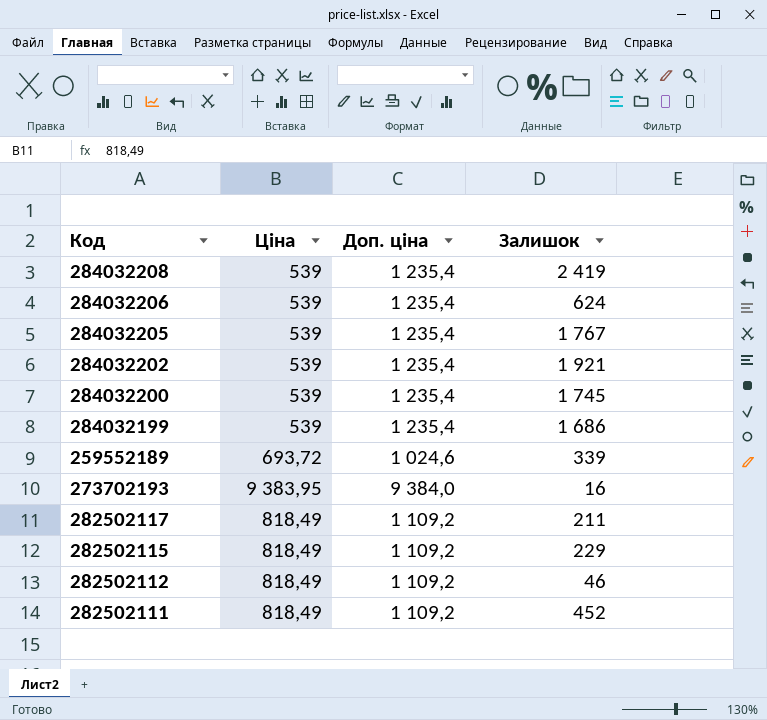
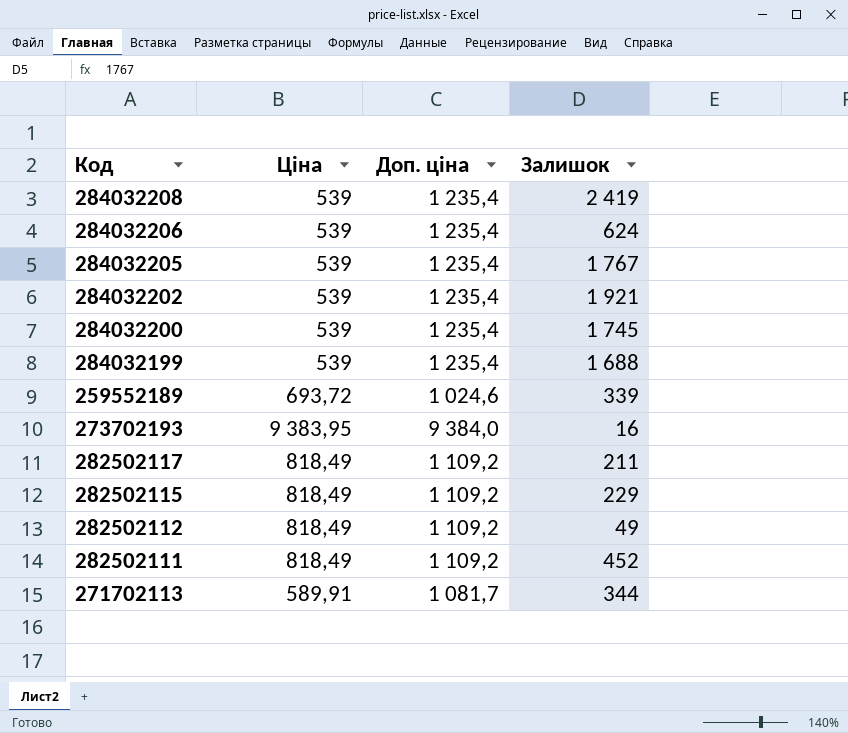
284032199 | Залишок: 1 686 -> 1 688
282502112 | Залишок: 46 -> 49
row 271702113: none -> 589,91 | 1 081,7 | 344

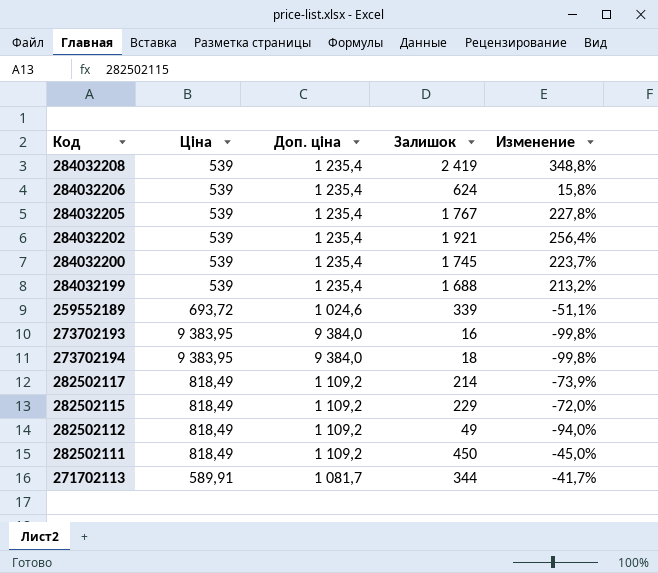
column Изменение | formula: none -> ([Залишок] - [Ціна]) / [Ціна]
row 273702194: none -> 9 383,95 | 9 384,0 | 18 | -99,8%
282502117 | Залишок: 211 -> 214
282502111 | Залишок: 452 -> 450

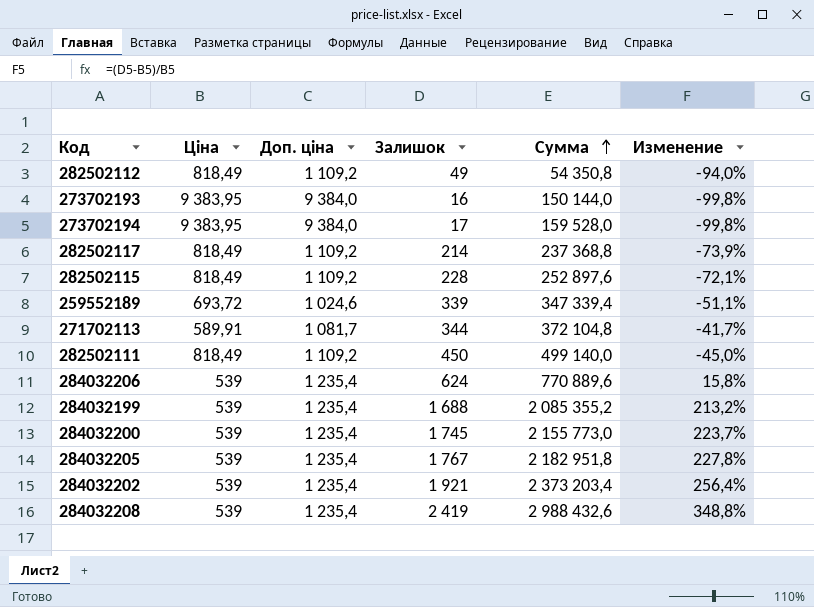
row order: none -> Сумма ascending
column Сумма | formula: none -> [Доп. ціна] * [Залишок]
273702194 | Залишок: 18 -> 17
282502115 | Залишок: 229 -> 228
282502115 | Изменение: -72,0% -> -72,1%

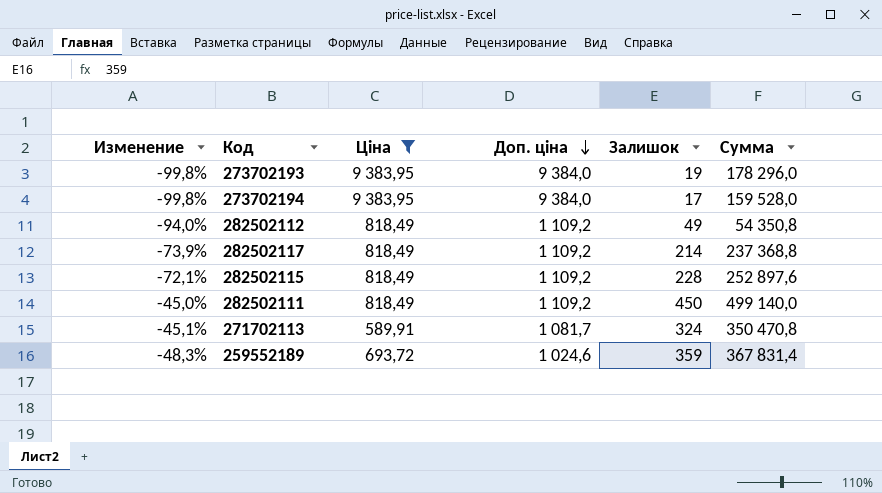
filter: none -> Ціна != 539
row order: Сумма ascending -> Доп. ціна descending
column Изменение | position: 6 -> 1
273702193 | Залишок: 16 -> 19
273702193 | Сумма: 150 144,0 -> 178 296,0
271702113 | Изменение: -41,7% -> -45,1%
271702113 | Залишок: 344 -> 324
271702113 | Сумма: 372 104,8 -> 350 470,8
259552189 | Изменение: -51,1% -> -48,3%
259552189 | Залишок: 339 -> 359
259552189 | Сумма: 347 339,4 -> 367 831,4

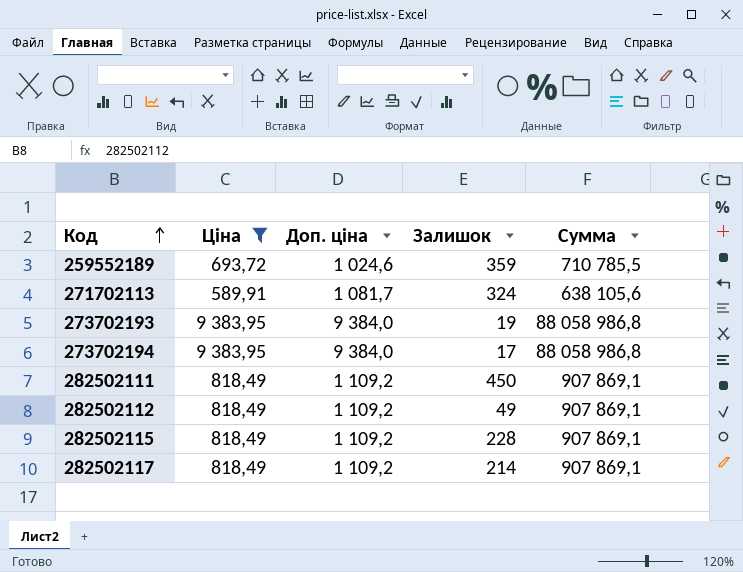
row order: Доп. ціна descending -> Код ascending
column Изменение | formula: ([Залишок] - [Ціна]) / [Ціна] -> none
column Сумма | formula: [Доп. ціна] * [Залишок] -> [Ціна] * [Доп. ціна]

